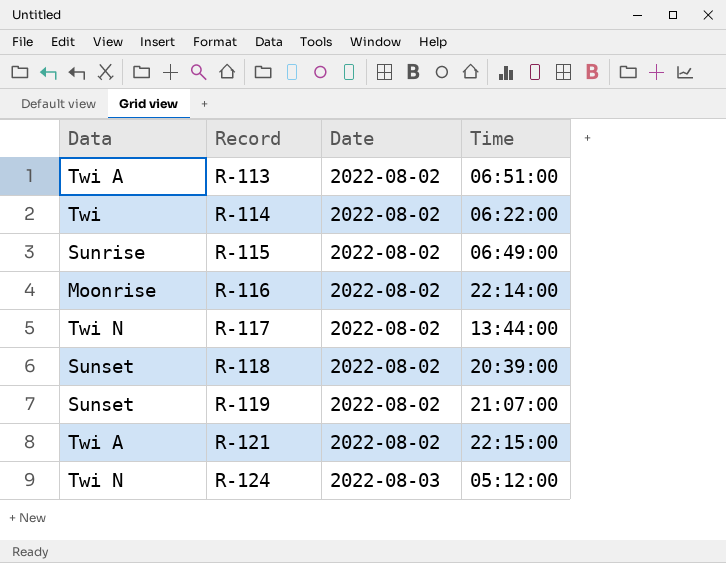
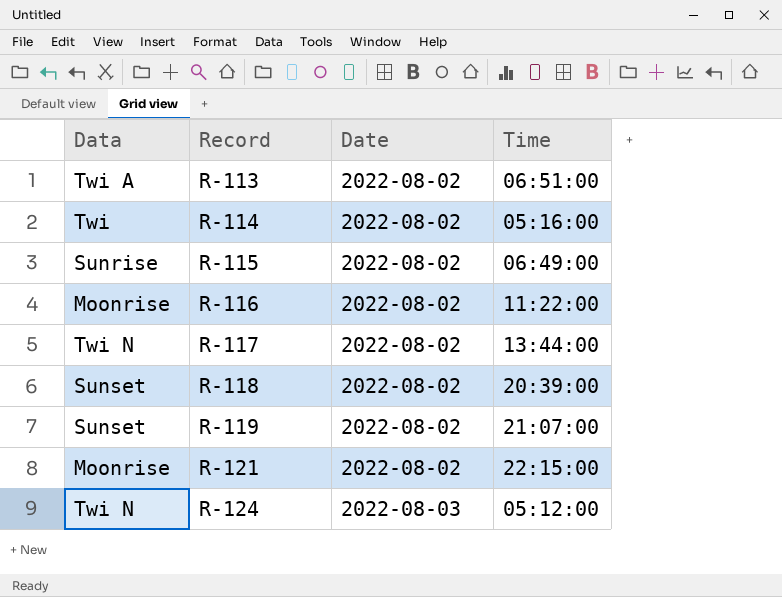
R-114 | Time: 06:22:00 -> 05:16:00
R-116 | Time: 22:14:00 -> 11:22:00
R-121 | Data: Twi A -> Moonrise

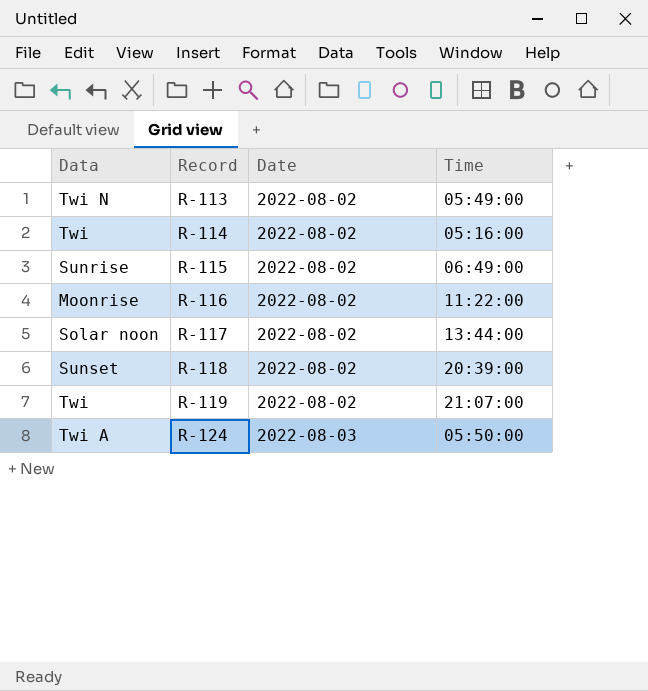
row R-121: Moonrise | 2022-08-02 | 22:15:00 -> none
R-113 | Data: Twi A -> Twi N
R-113 | Time: 06:51:00 -> 05:49:00
R-117 | Data: Twi N -> Solar noon
R-119 | Data: Sunset -> Twi
R-124 | Data: Twi N -> Twi A
R-124 | Time: 05:12:00 -> 05:50:00

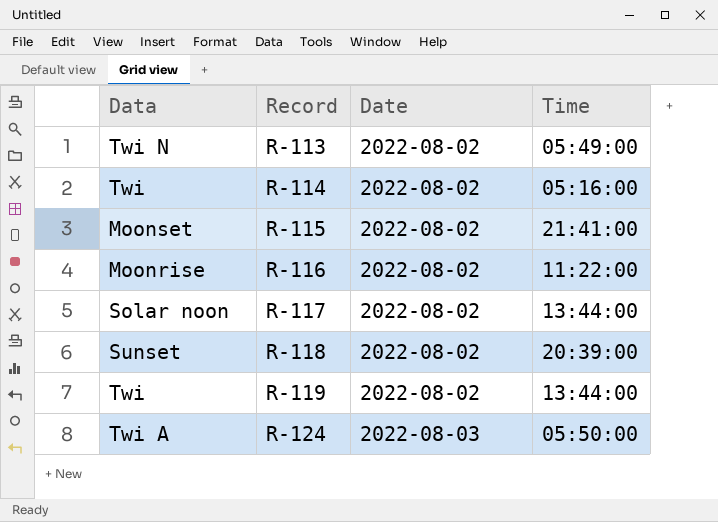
R-115 | Data: Sunrise -> Moonset
R-115 | Time: 06:49:00 -> 21:41:00
R-119 | Time: 21:07:00 -> 13:44:00

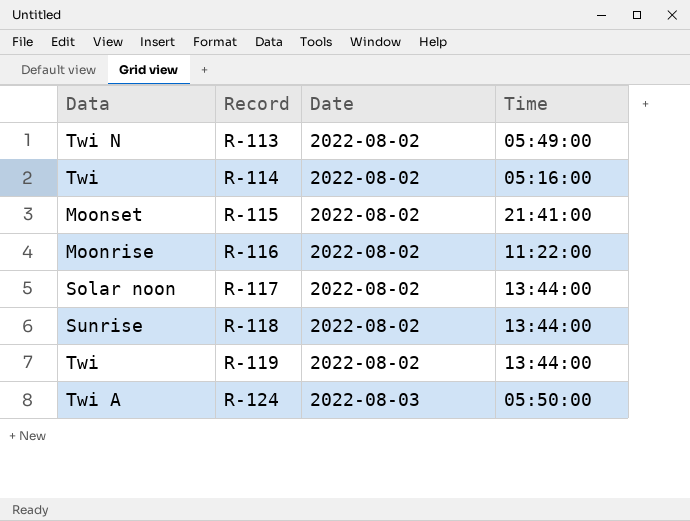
R-118 | Data: Sunset -> Sunrise
R-118 | Time: 20:39:00 -> 13:44:00

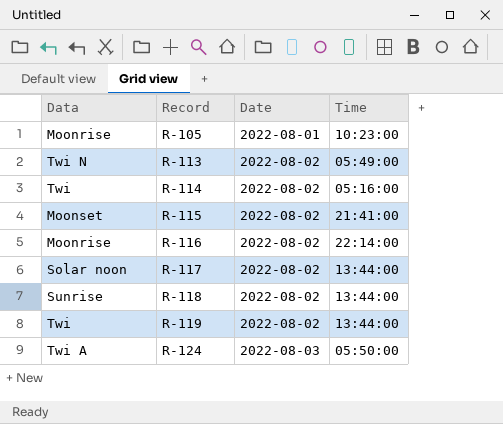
row R-105: none -> Moonrise | 2022-08-01 | 10:23:00
R-116 | Time: 11:22:00 -> 22:14:00

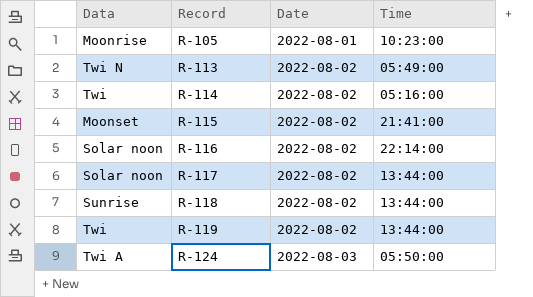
R-116 | Data: Moonrise -> Solar noon

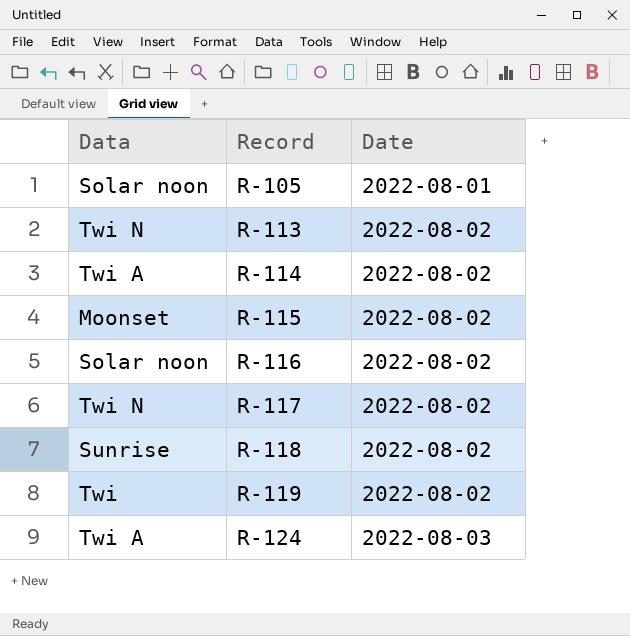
column Time | position: 4 -> none
R-105 | Data: Moonrise -> Solar noon
R-114 | Data: Twi -> Twi A
R-117 | Data: Solar noon -> Twi N

